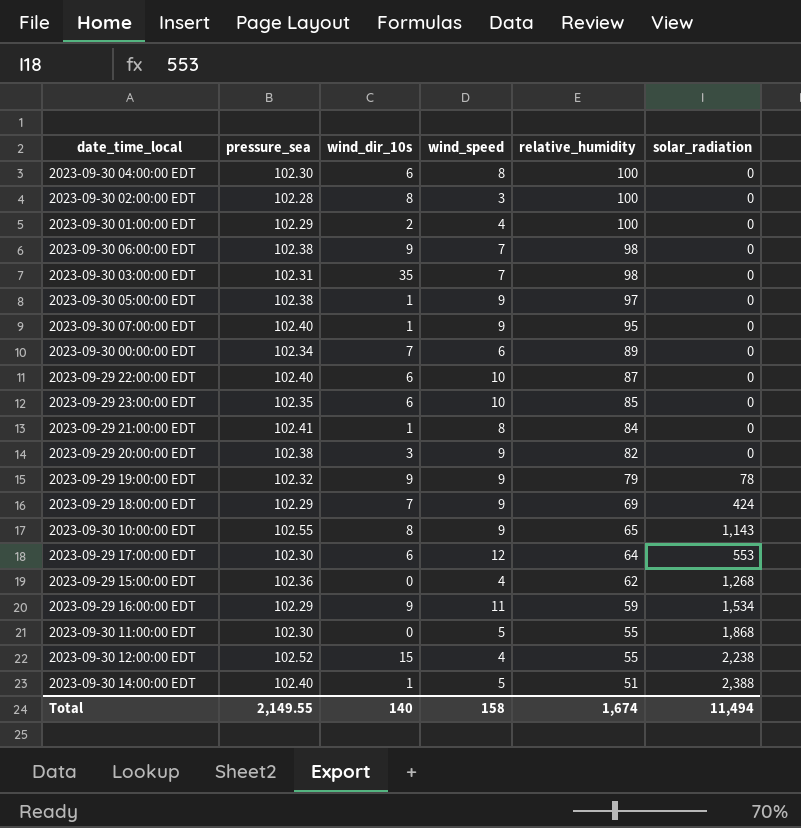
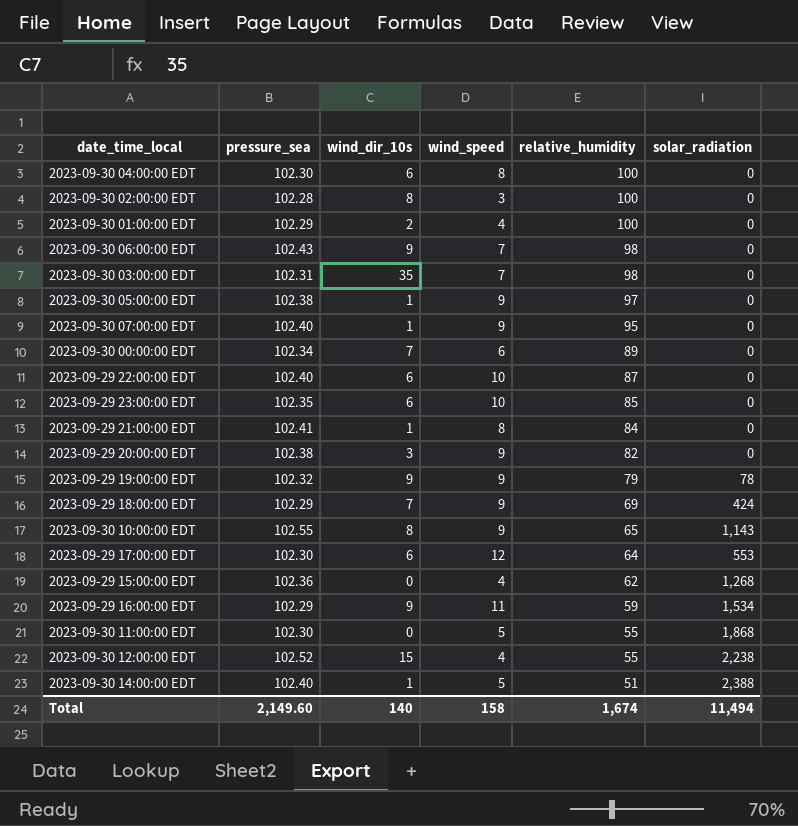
2023-09-30 06:00:00 EDT | pressure_sea: 102.38 -> 102.43
Total | pressure_sea: 2,149.55 -> 2,149.60

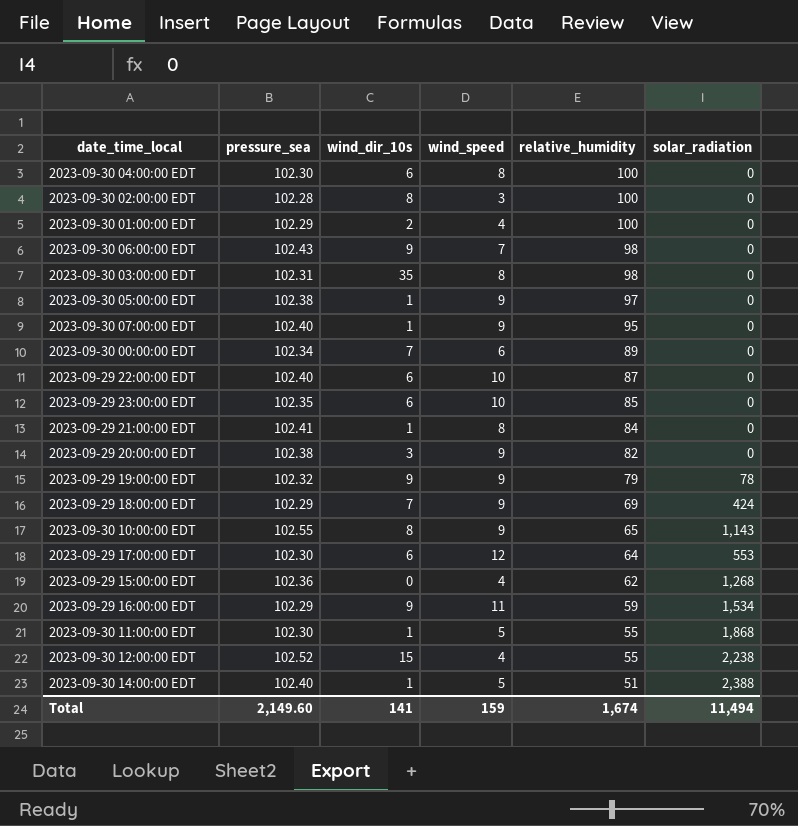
2023-09-30 03:00:00 EDT | wind_speed: 7 -> 8
2023-09-30 11:00:00 EDT | wind_dir_10s: 0 -> 1
Total | wind_dir_10s: 140 -> 141
Total | wind_speed: 158 -> 159

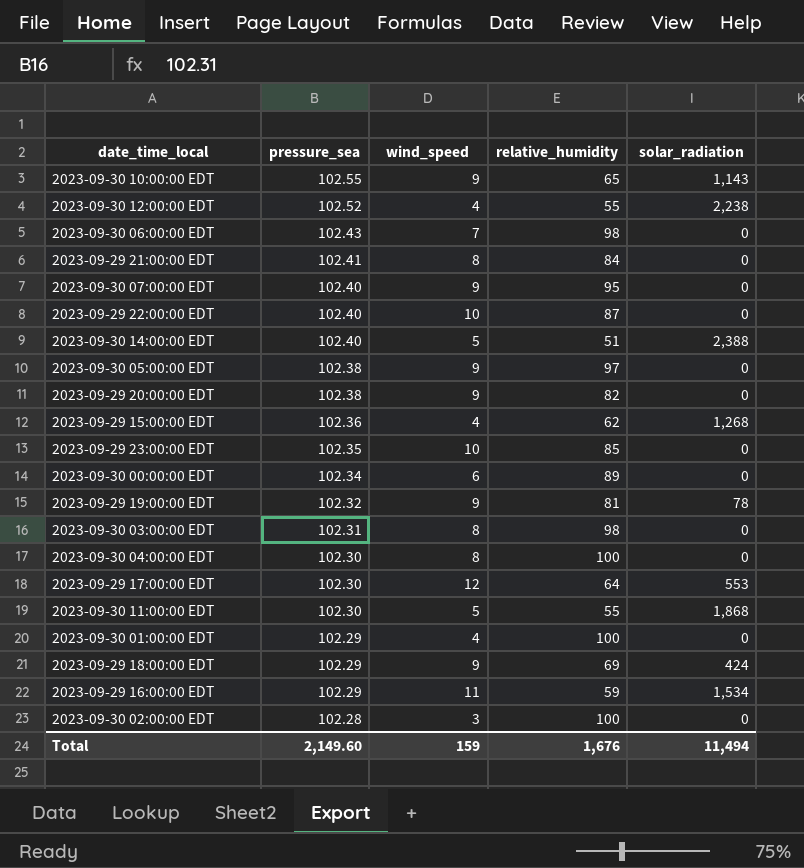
row order: relative_humidity descending -> pressure_sea descending
column wind_dir_10s | position: 3 -> none
2023-09-29 19:00:00 EDT | relative_humidity: 79 -> 81
Total | relative_humidity: 1,674 -> 1,676

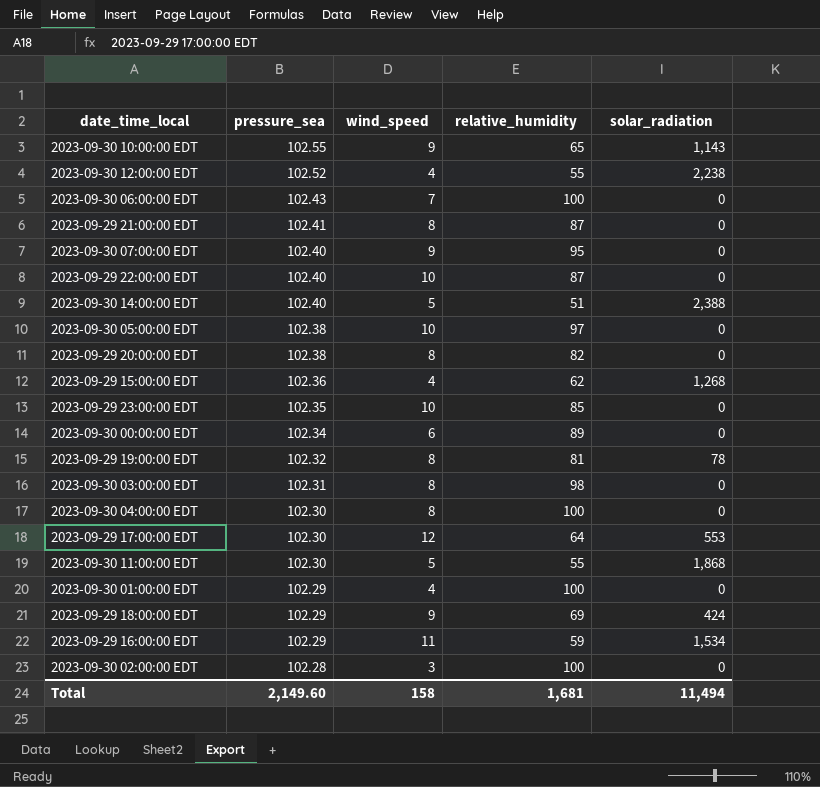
2023-09-30 06:00:00 EDT | relative_humidity: 98 -> 100
2023-09-29 21:00:00 EDT | relative_humidity: 84 -> 87
2023-09-30 05:00:00 EDT | wind_speed: 9 -> 10
2023-09-29 20:00:00 EDT | wind_speed: 9 -> 8
2023-09-29 19:00:00 EDT | wind_speed: 9 -> 8
Total | wind_speed: 159 -> 158
Total | relative_humidity: 1,676 -> 1,681

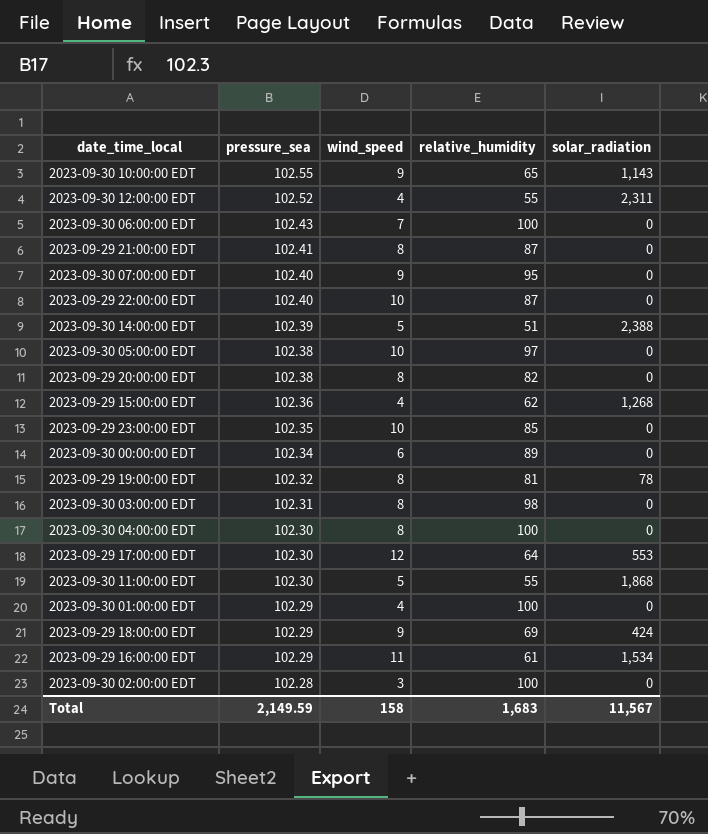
2023-09-30 12:00:00 EDT | solar_radiation: 2,238 -> 2,311
2023-09-30 14:00:00 EDT | pressure_sea: 102.40 -> 102.39
2023-09-29 16:00:00 EDT | relative_humidity: 59 -> 61
Total | pressure_sea: 2,149.60 -> 2,149.59
Total | relative_humidity: 1,681 -> 1,683
Total | solar_radiation: 11,494 -> 11,567

